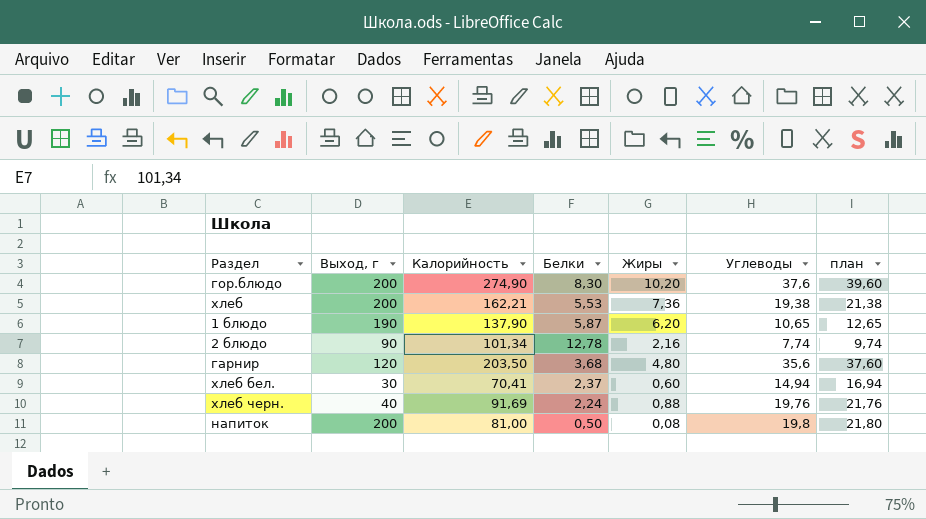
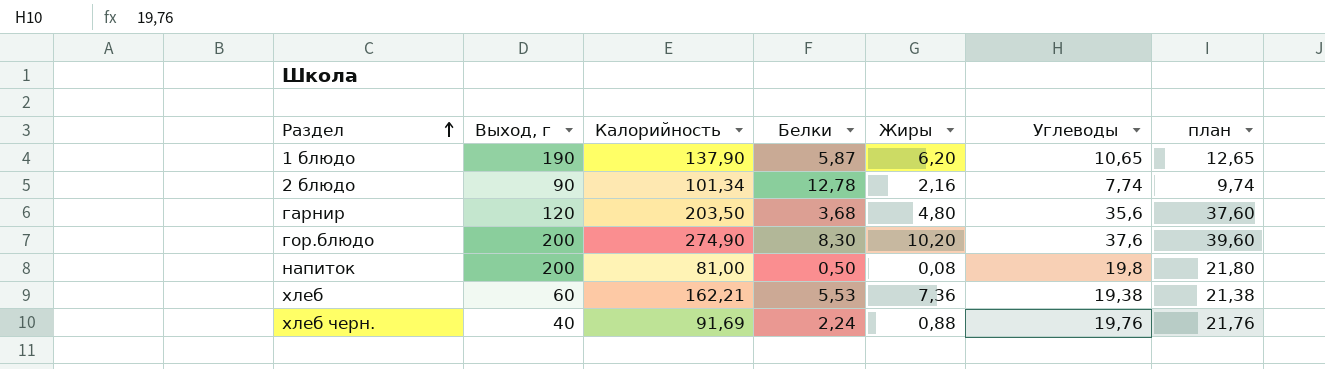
row order: none -> Раздел ascending
row хлеб бел.: 30 | 70,41 | 2,37 | 0,60 | 14,94 | 16,94 -> none
хлеб | Выход, г: 200 -> 60

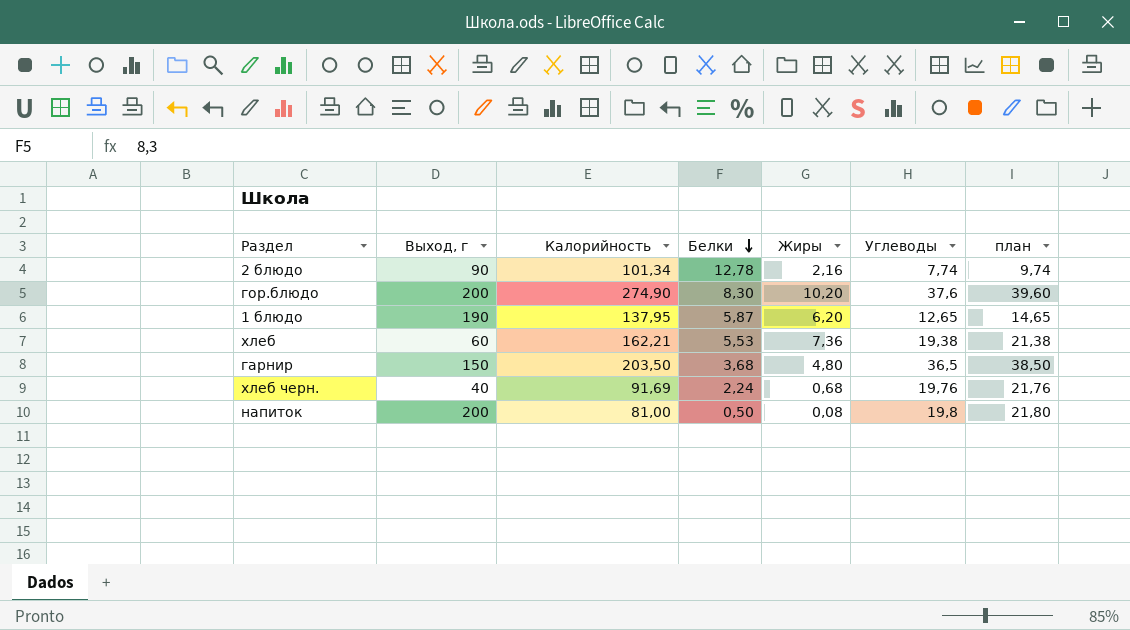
row order: Раздел ascending -> Белки descending
1 блюдо | Калорийность: 137,90 -> 137,95
1 блюдо | Углеводы: 10,65 -> 12,65
1 блюдо | план: 12,65 -> 14,65
гарнир | Выход, г: 120 -> 150
гарнир | Углеводы: 35,6 -> 36,5
гарнир | план: 37,60 -> 38,50
хлеб черн. | Жиры: 0,88 -> 0,68

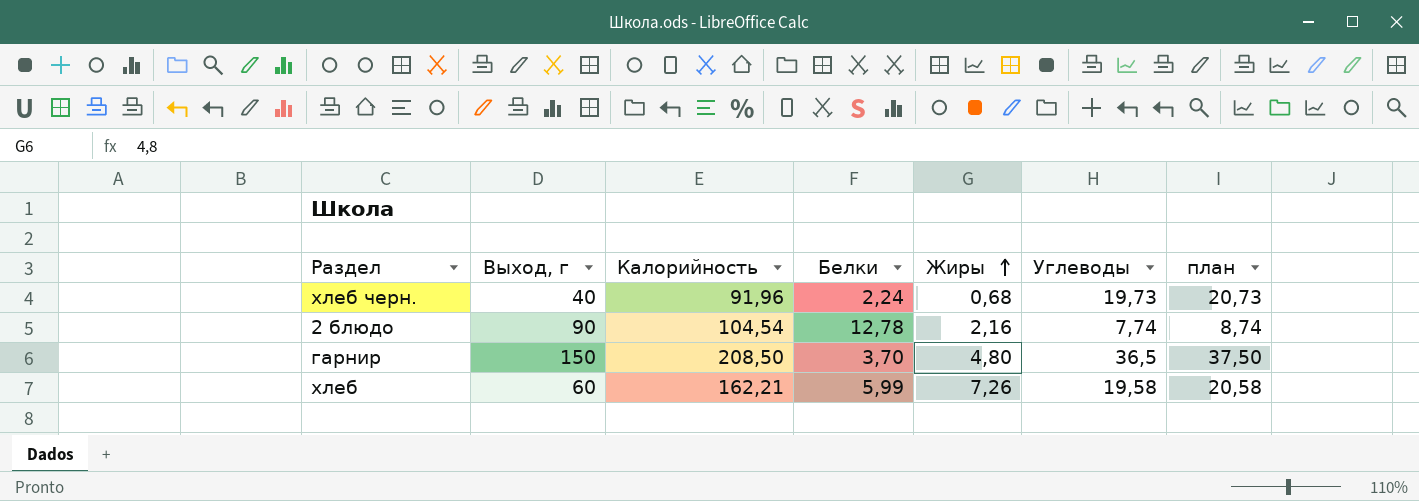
row order: Белки descending -> Жиры ascending
column план | formula: [Углеводы] + 2 -> [Углеводы] + 1
row гор.блюдо: 200 | 274,90 | 8,30 | 10,20 | 37,6 | 39,60 -> none
row 1 блюдо: 190 | 137,95 | 5,87 | 6,20 | 12,65 | 14,65 -> none
row напиток: 200 | 81,00 | 0,50 | 0,08 | 19,8 | 21,80 -> none
хлеб черн. | Калорийность: 91,69 -> 91,96
хлеб черн. | Углеводы: 19,76 -> 19,73
2 блюдо | Калорийность: 101,34 -> 104,54
гарнир | Калорийность: 203,50 -> 208,50
гарнир | Белки: 3,68 -> 3,70
хлеб | Белки: 5,53 -> 5,99
хлеб | Жиры: 7,36 -> 7,26
хлеб | Углеводы: 19,38 -> 19,58

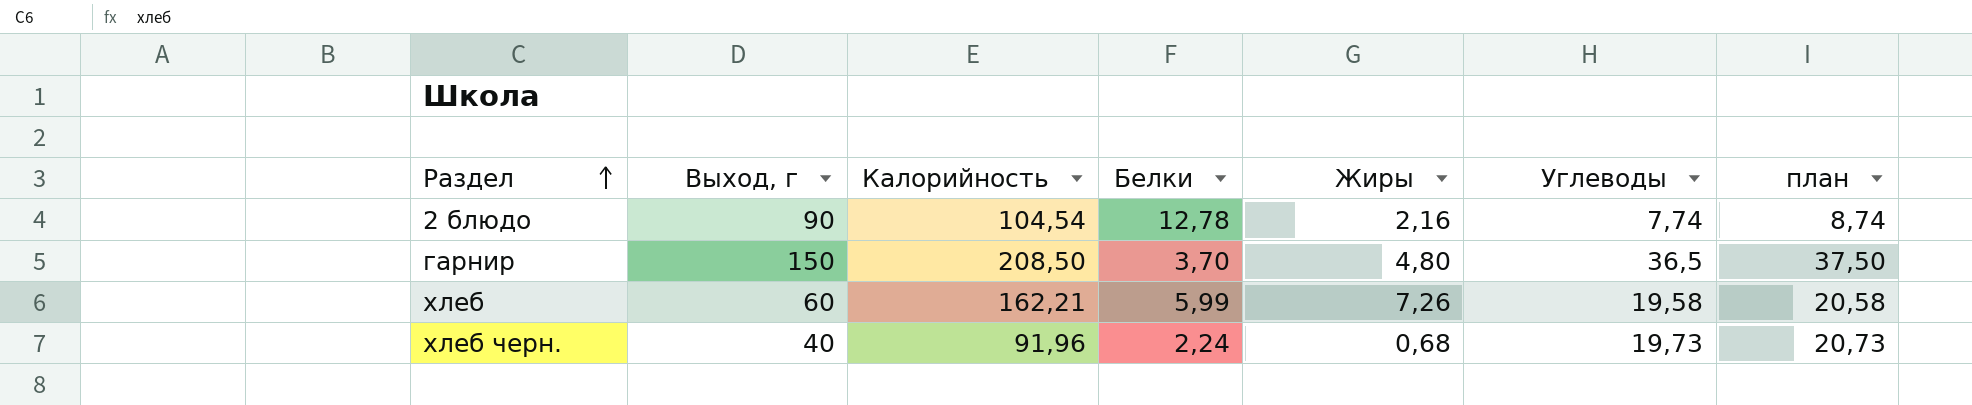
row order: Жиры ascending -> Раздел ascending

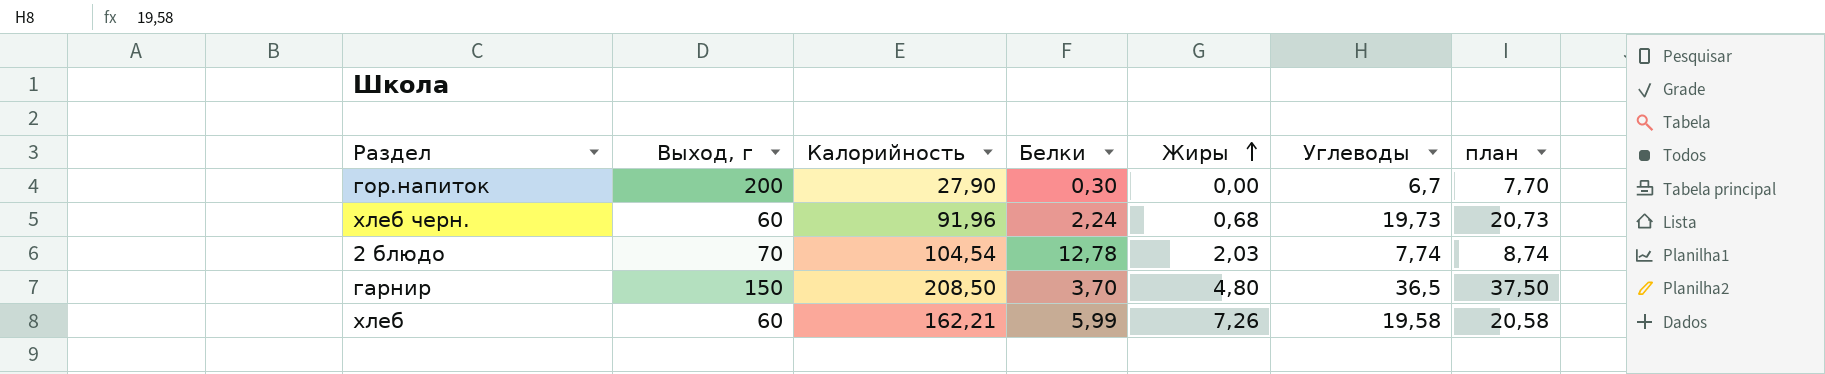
row order: Раздел ascending -> Жиры ascending
row гор.напиток: none -> 200 | 27,90 | 0,30 | 0,00 | 6,7 | 7,70
хлеб черн. | Выход, г: 40 -> 60
2 блюдо | Выход, г: 90 -> 70
2 блюдо | Жиры: 2,16 -> 2,03

